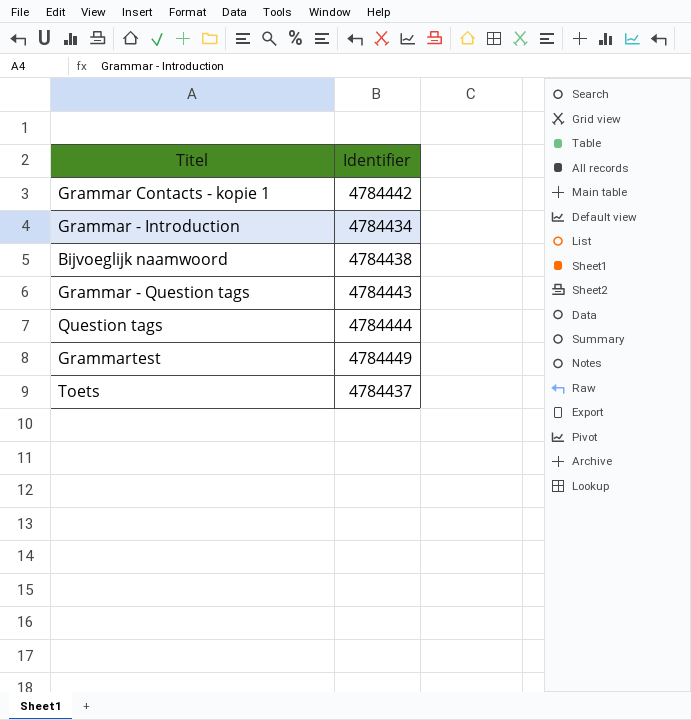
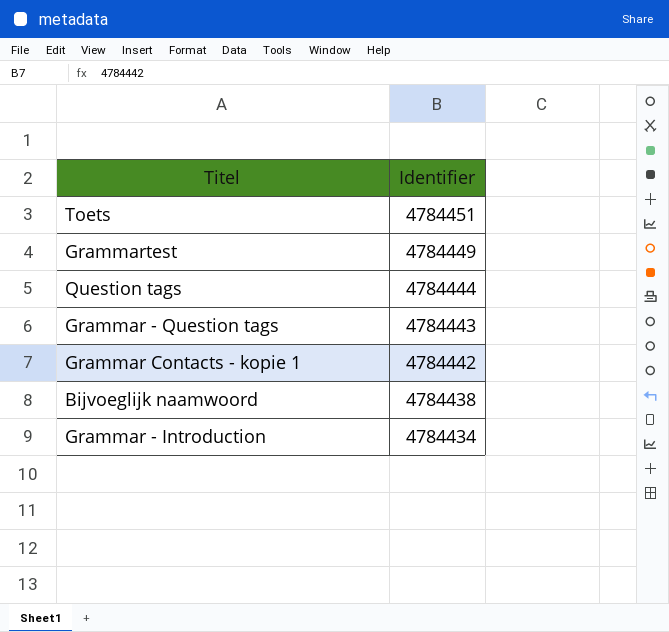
row order: none -> Identifier descending
Toets | Identifier: 4784437 -> 4784451

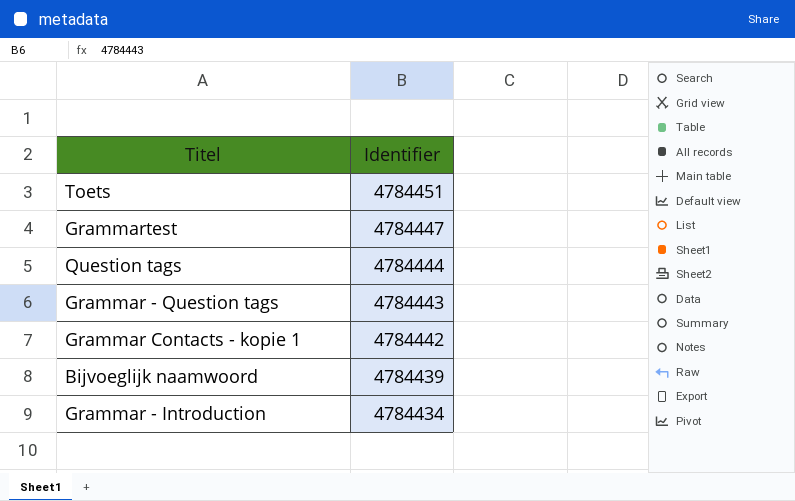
Grammartest | Identifier: 4784449 -> 4784447
Bijvoeglijk naamwoord | Identifier: 4784438 -> 4784439

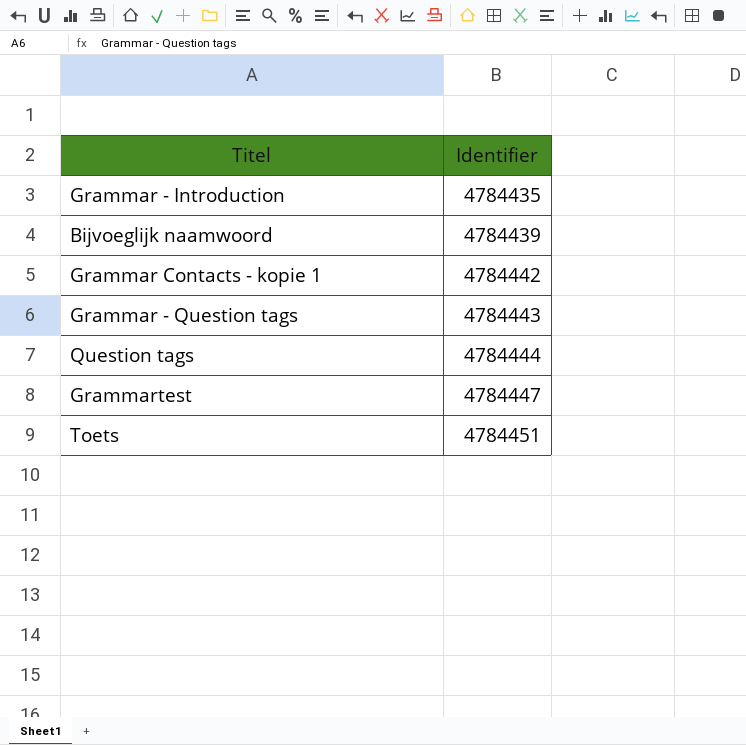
row order: Identifier descending -> Identifier ascending
Grammar - Introduction | Identifier: 4784434 -> 4784435

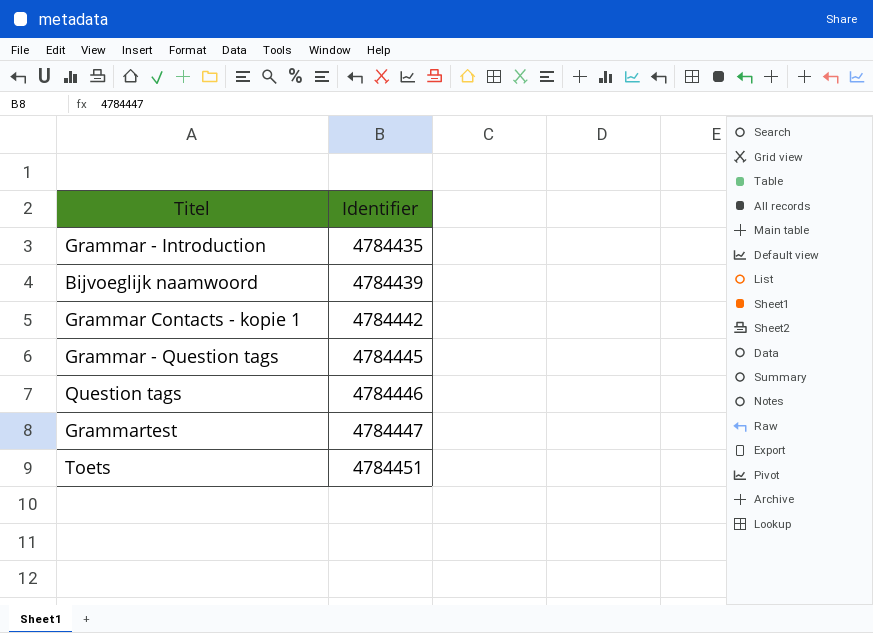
Grammar - Question tags | Identifier: 4784443 -> 4784445
Question tags | Identifier: 4784444 -> 4784446

